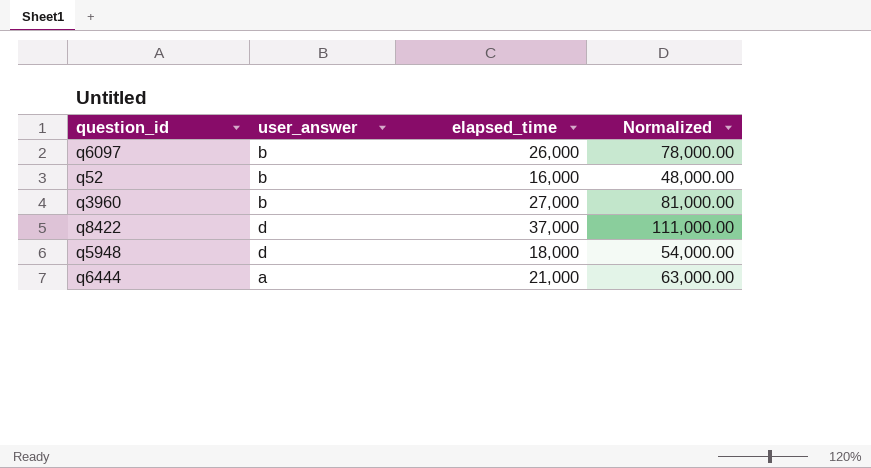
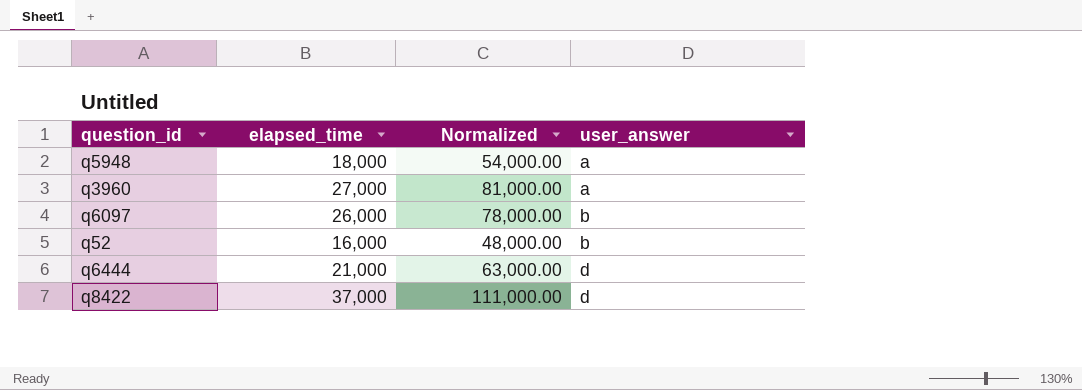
row order: none -> user_answer ascending
column user_answer | position: 2 -> 4
q5948 | user_answer: d -> a
q3960 | user_answer: b -> a
q6444 | user_answer: a -> d

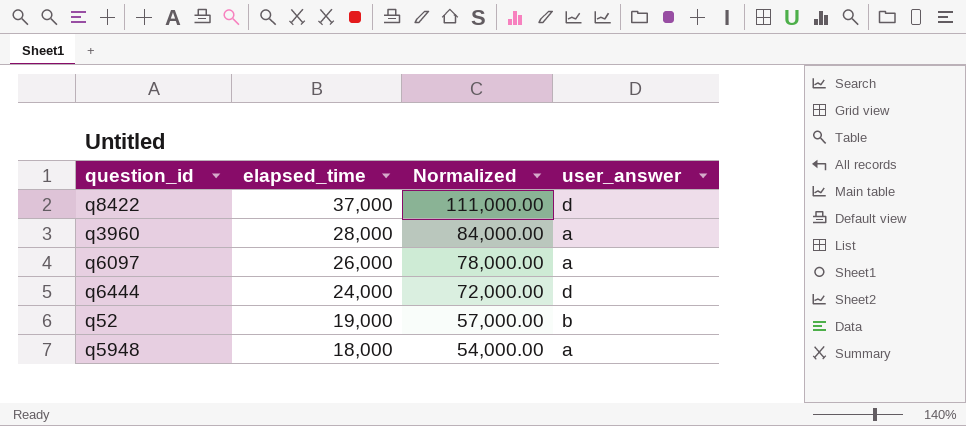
row order: user_answer ascending -> elapsed_time descending
q3960 | elapsed_time: 27,000 -> 28,000
q3960 | Normalized: 81,000.00 -> 84,000.00
q6097 | user_answer: b -> a
q6444 | elapsed_time: 21,000 -> 24,000
q6444 | Normalized: 63,000.00 -> 72,000.00
q52 | elapsed_time: 16,000 -> 19,000
q52 | Normalized: 48,000.00 -> 57,000.00

